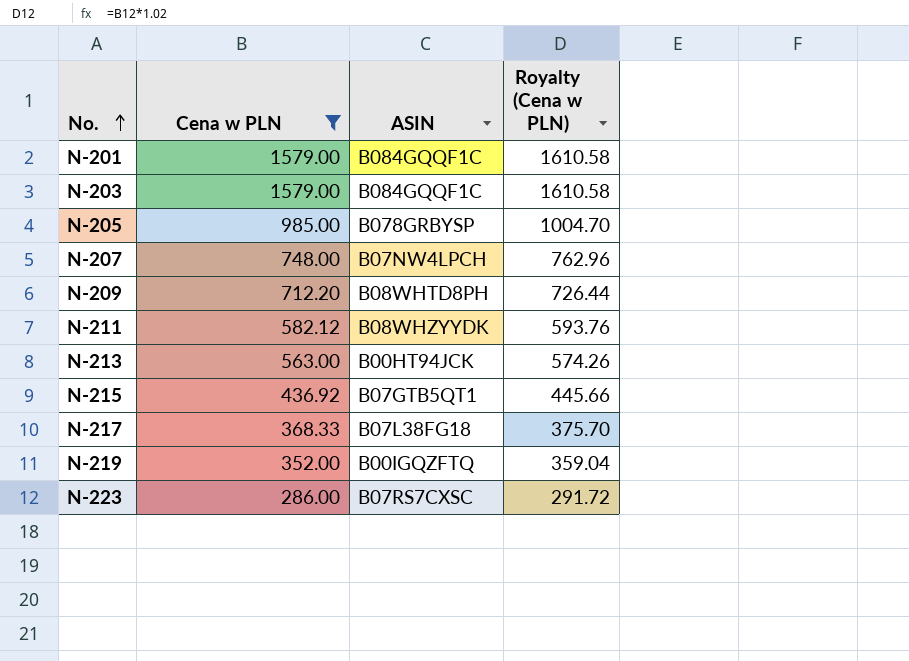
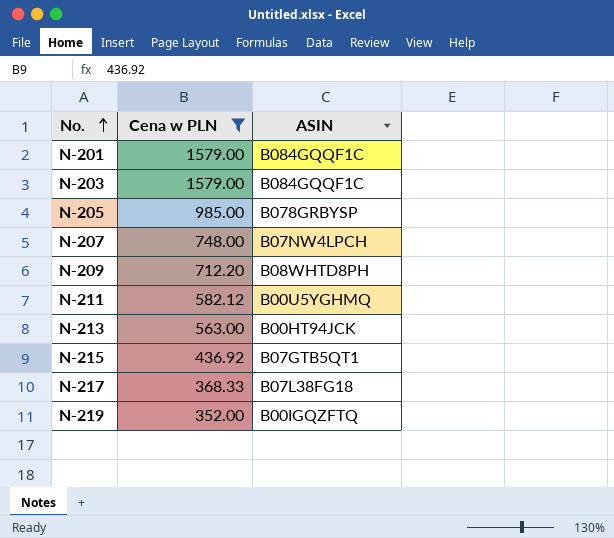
column Royalty (Cena w PLN) | formula: [Cena w PLN] * 1.02 -> none
row N-223: 286.00 | B07RS7CXSC | 291.72 -> none
N-211 | ASIN: B08WHZYYDK -> B00U5YGHMQ

